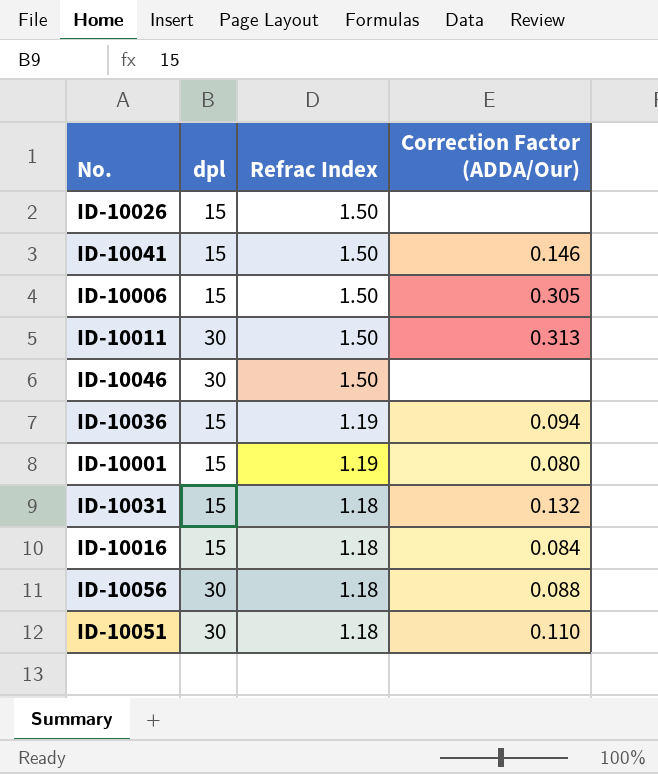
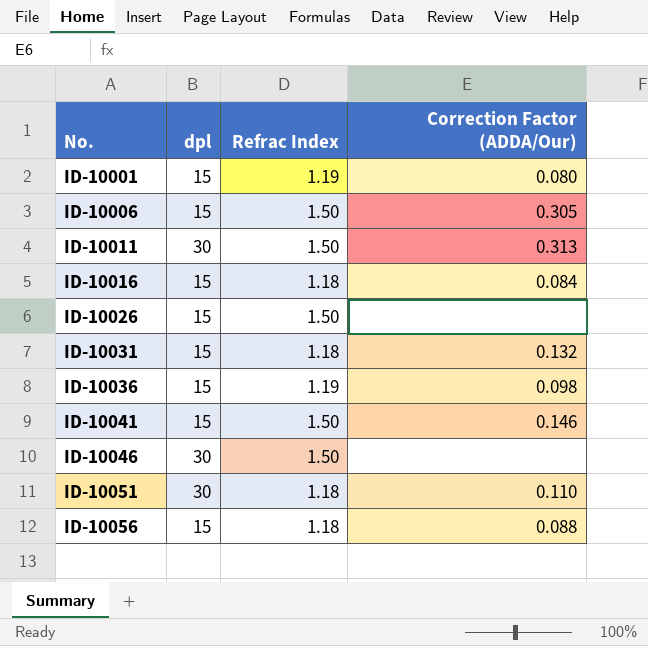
row order: Refrac Index descending -> No. ascending
ID-10036 | Correction Factor (ADDA/Our): 0.094 -> 0.098
ID-10056 | dpl: 30 -> 15

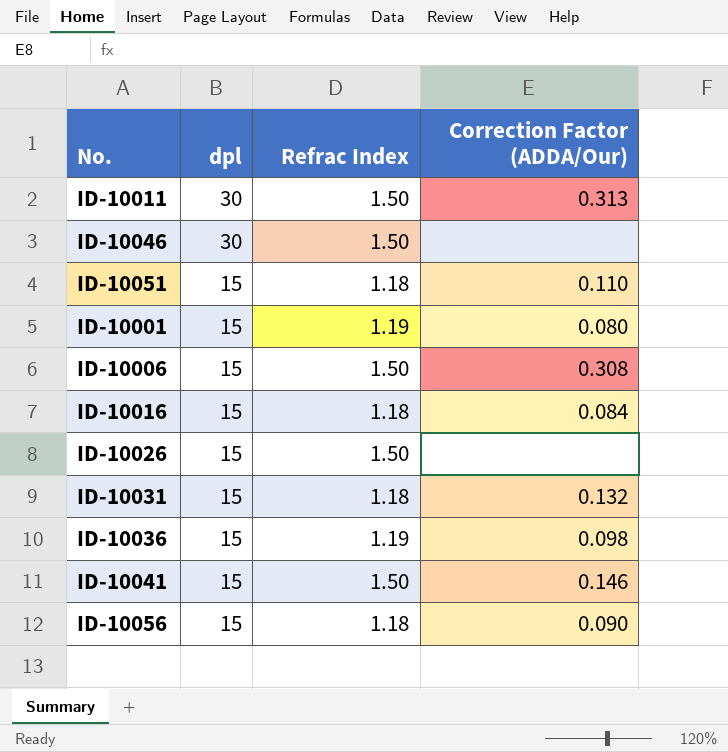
row order: No. ascending -> dpl descending
ID-10051 | dpl: 30 -> 15
ID-10006 | Correction Factor (ADDA/Our): 0.305 -> 0.308
ID-10056 | Correction Factor (ADDA/Our): 0.088 -> 0.090

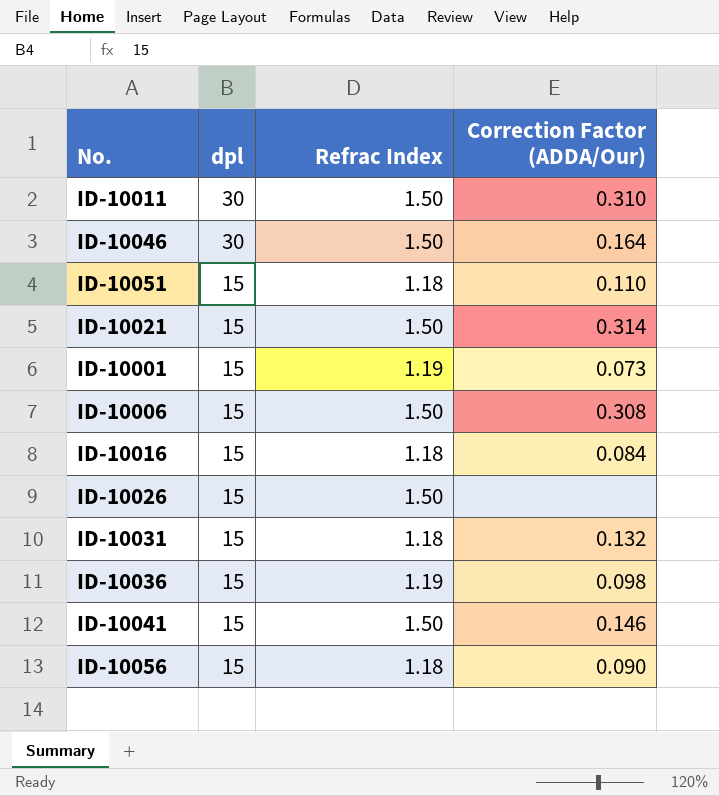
ID-10011 | Correction Factor (ADDA/Our): 0.313 -> 0.310
ID-10046 | Correction Factor (ADDA/Our): none -> 0.164
row ID-10021: none -> 15 | 1.50 | 0.314
ID-10001 | Correction Factor (ADDA/Our): 0.080 -> 0.073

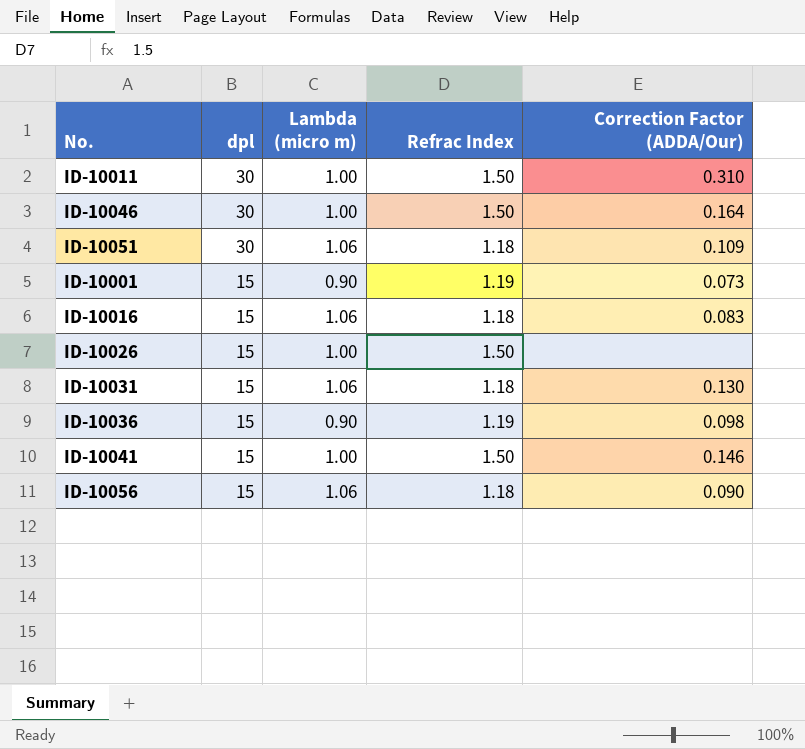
column Lambda (micro m) | position: none -> 3
row ID-10021: 15 | 1.50 | 0.314 -> none
row ID-10006: 15 | 1.50 | 0.308 -> none
ID-10051 | dpl: 15 -> 30
ID-10051 | Correction Factor (ADDA/Our): 0.110 -> 0.109
ID-10016 | Correction Factor (ADDA/Our): 0.084 -> 0.083
ID-10031 | Correction Factor (ADDA/Our): 0.132 -> 0.130

